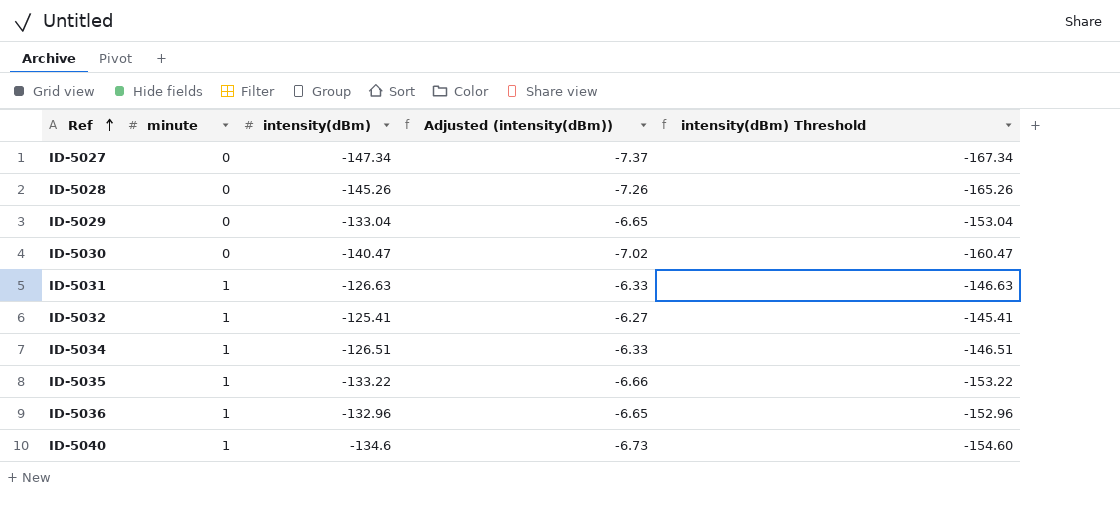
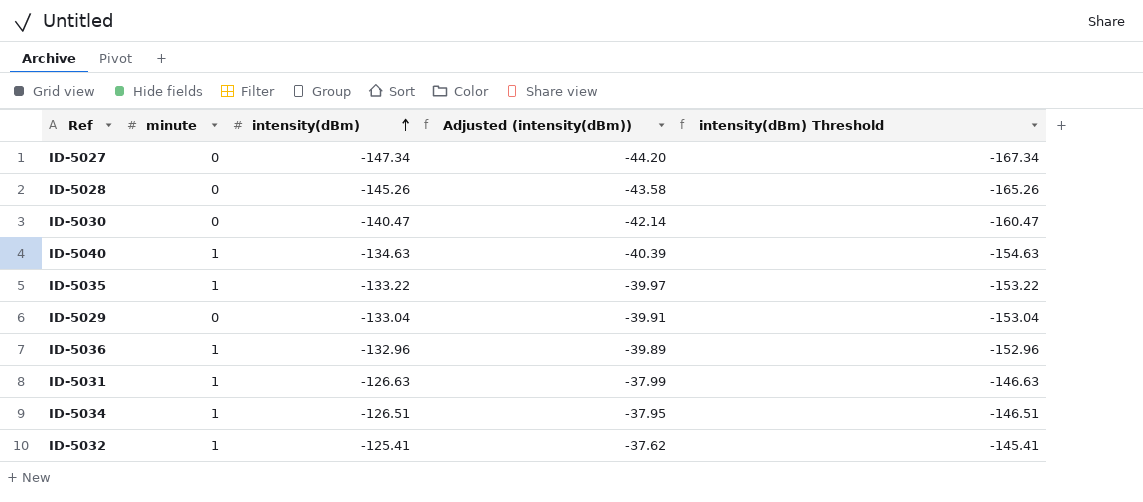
row order: Ref ascending -> intensity(dBm) ascending
column Adjusted (intensity(dBm)) | formula: [intensity(dBm)] * 0.05 -> [intensity(dBm)] * 0.3
ID-5040 | intensity(dBm): -134.6 -> -134.63
ID-5040 | intensity(dBm) Threshold: -154.60 -> -154.63

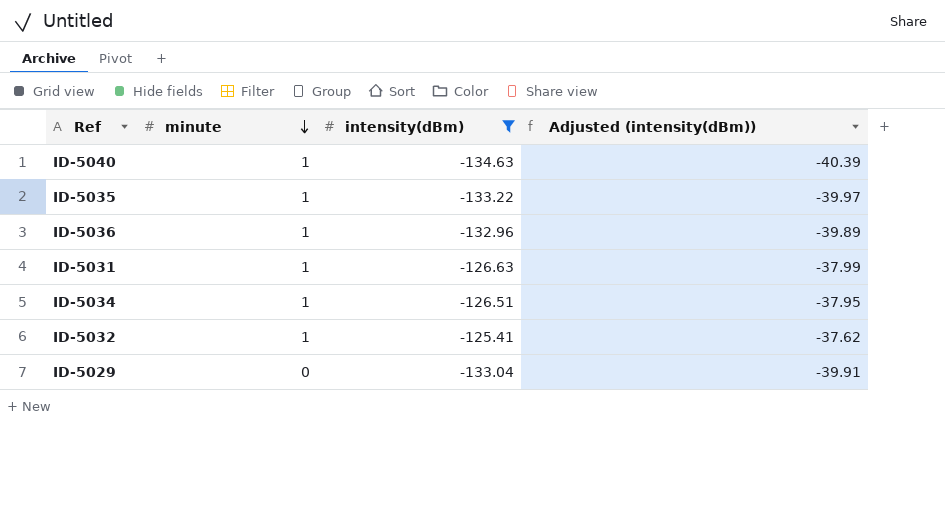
filter: none -> intensity(dBm) >= -134.63
row order: intensity(dBm) ascending -> minute descending
column intensity(dBm) Threshold | formula: [intensity(dBm)] - 20 -> none

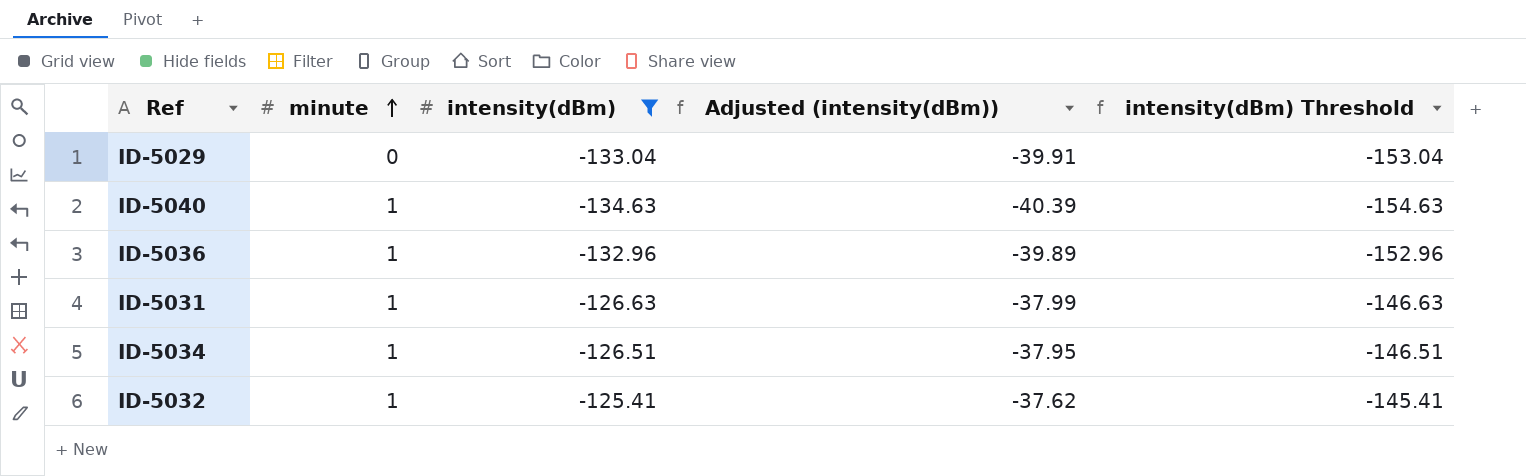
row order: minute descending -> minute ascending
column intensity(dBm) Threshold | formula: none -> [intensity(dBm)] - 20
row ID-5035: 1 | -133.22 | -39.97 -> none

